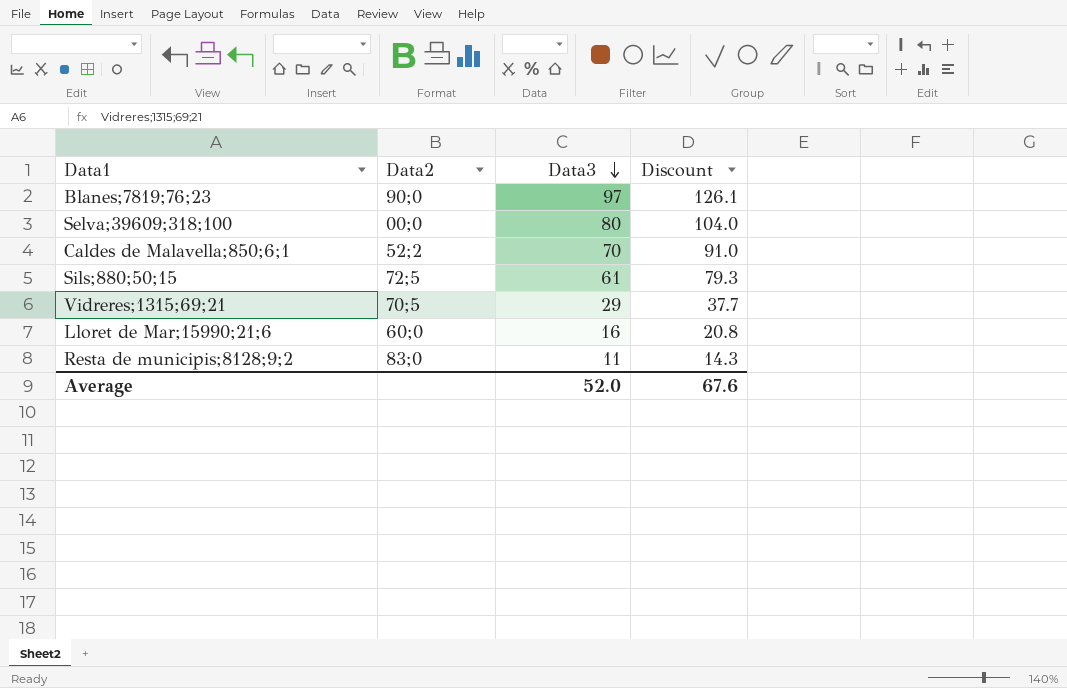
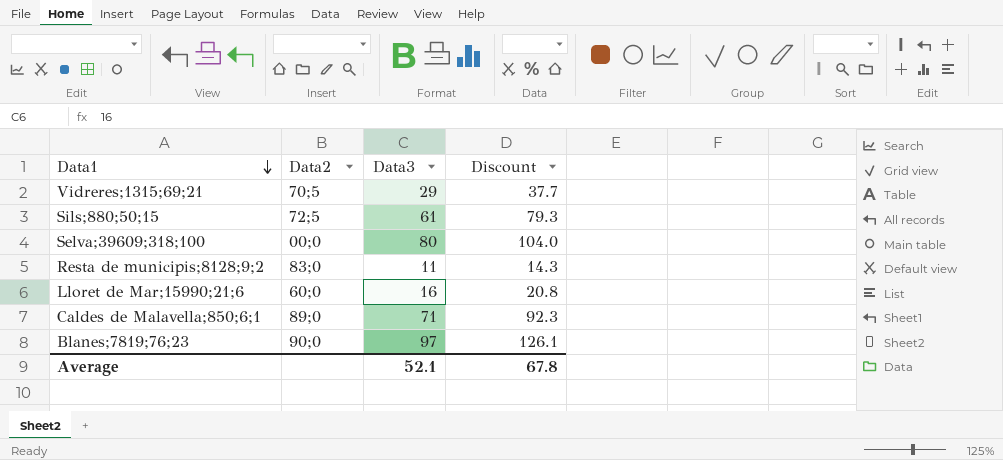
row order: Data3 descending -> Data1 descending
Caldes de Malavella;850;6;1 | Data2: 52;2 -> 89;0
Caldes de Malavella;850;6;1 | Data3: 70 -> 71
Caldes de Malavella;850;6;1 | Discount: 91.0 -> 92.3
Average | Data3: 52.0 -> 52.1
Average | Discount: 67.6 -> 67.8

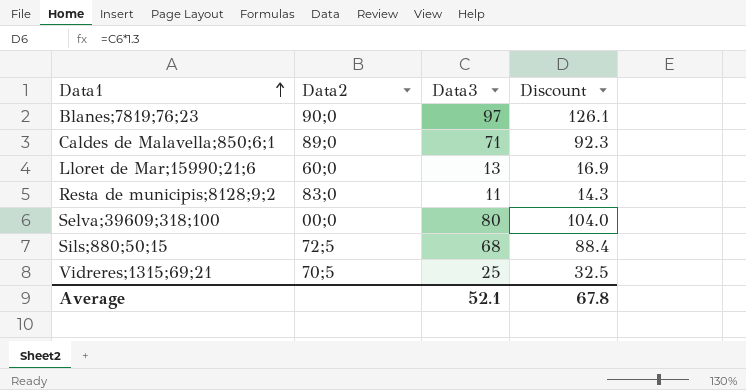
row order: Data1 descending -> Data1 ascending
Lloret de Mar;15990;21;6 | Data3: 16 -> 13
Lloret de Mar;15990;21;6 | Discount: 20.8 -> 16.9
Sils;880;50;15 | Data3: 61 -> 68
Sils;880;50;15 | Discount: 79.3 -> 88.4
Vidreres;1315;69;21 | Data3: 29 -> 25
Vidreres;1315;69;21 | Discount: 37.7 -> 32.5

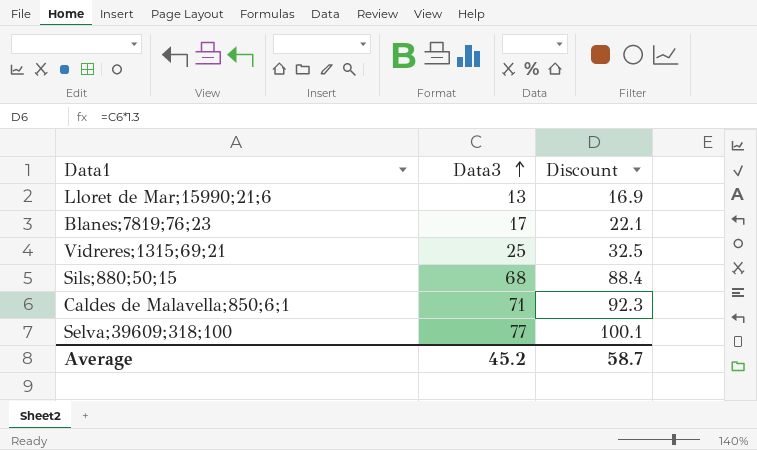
row order: Data1 ascending -> Data3 ascending
column Data2 | position: 2 -> none
row Resta de municipis;8128;9;2: 83;0 | 11 | 14.3 -> none
Blanes;7819;76;23 | Data3: 97 -> 17
Blanes;7819;76;23 | Discount: 126.1 -> 22.1
Selva;39609;318;100 | Data3: 80 -> 77
Selva;39609;318;100 | Discount: 104.0 -> 100.1
Average | Data3: 52.1 -> 45.2
Average | Discount: 67.8 -> 58.7

